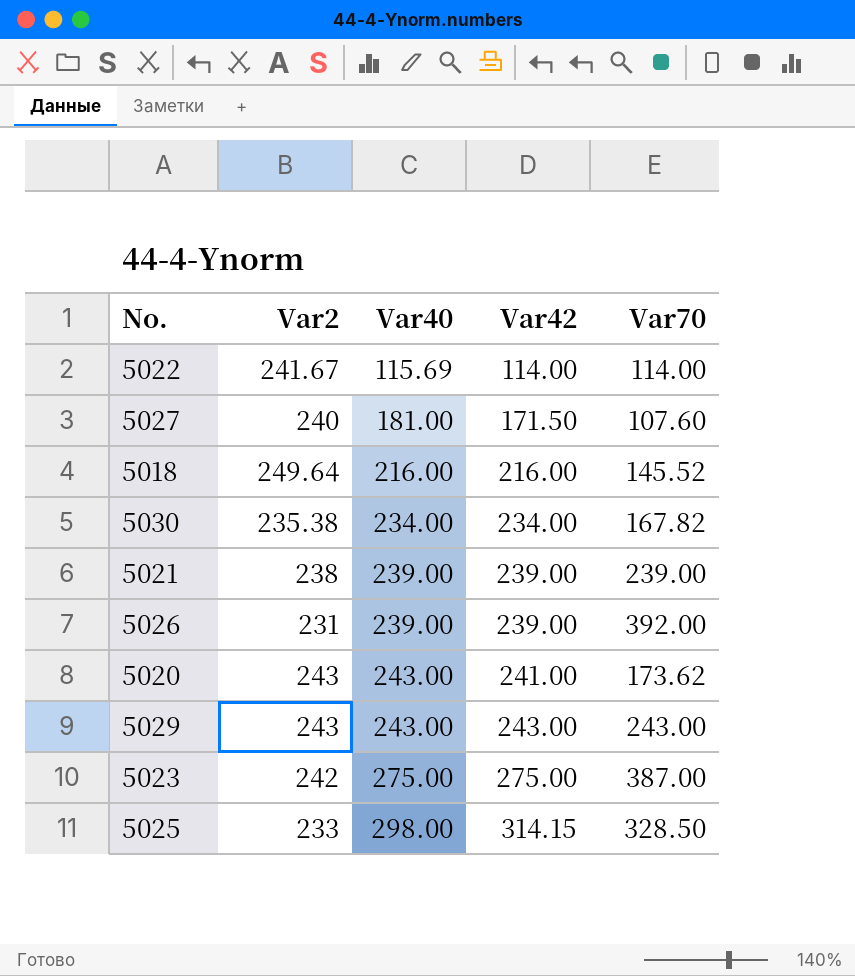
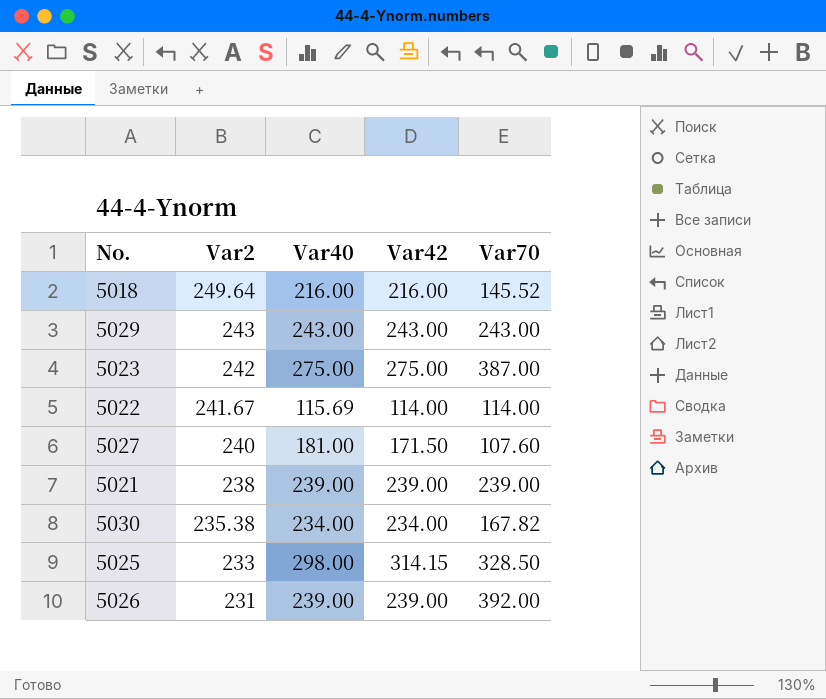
row order: Var40 ascending -> Var2 descending
row 5020: 243 | 243.00 | 241.00 | 173.62 -> none

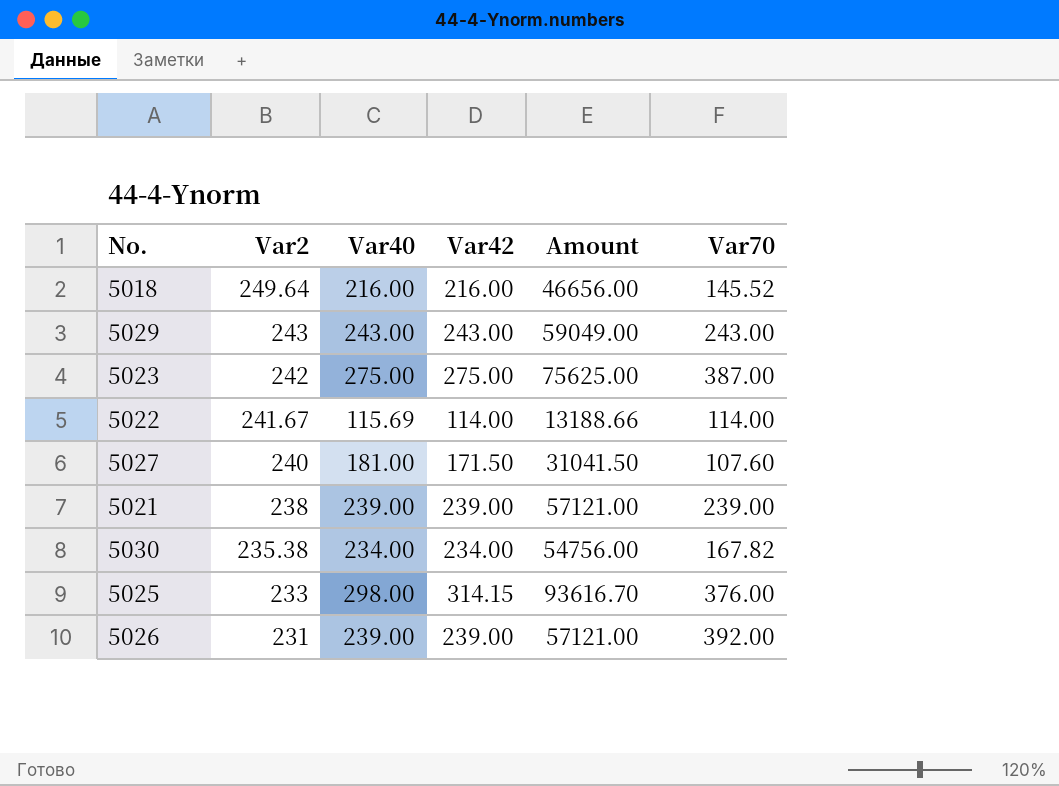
column Amount | formula: none -> [Var40] * [Var42]
5025 | Var70: 328.50 -> 376.00

